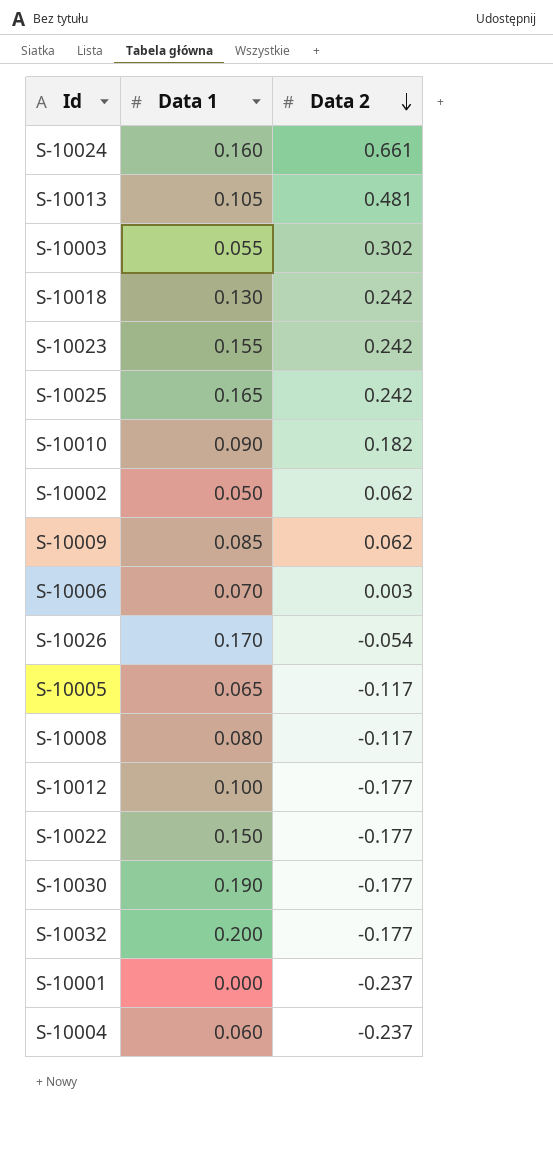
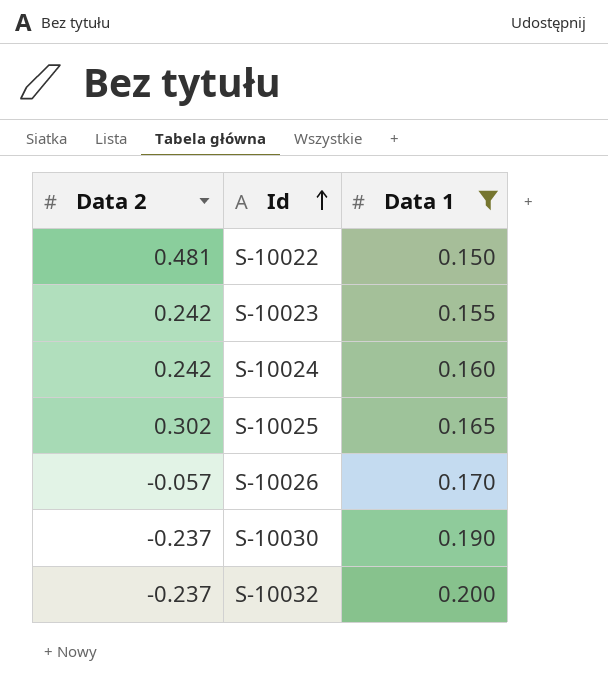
filter: none -> Data 1 >= 0.150
row order: Data 2 descending -> Id ascending
column Data 2 | position: 3 -> 1
S-10022 | Data 2: -0.177 -> 0.481
S-10024 | Data 2: 0.661 -> 0.242
S-10025 | Data 2: 0.242 -> 0.302
S-10026 | Data 2: -0.054 -> -0.057
S-10030 | Data 2: -0.177 -> -0.237
S-10032 | Data 2: -0.177 -> -0.237

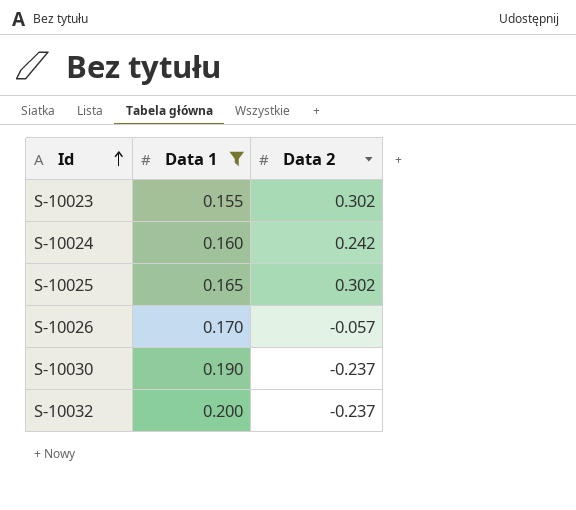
column Data 2 | position: 1 -> 3
row S-10022: 0.481 | 0.150 -> none
S-10023 | Data 2: 0.242 -> 0.302

